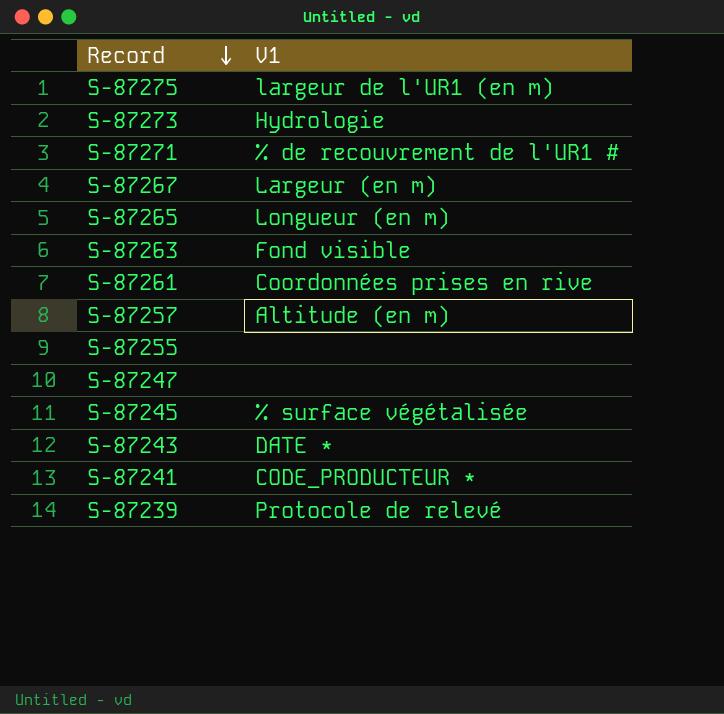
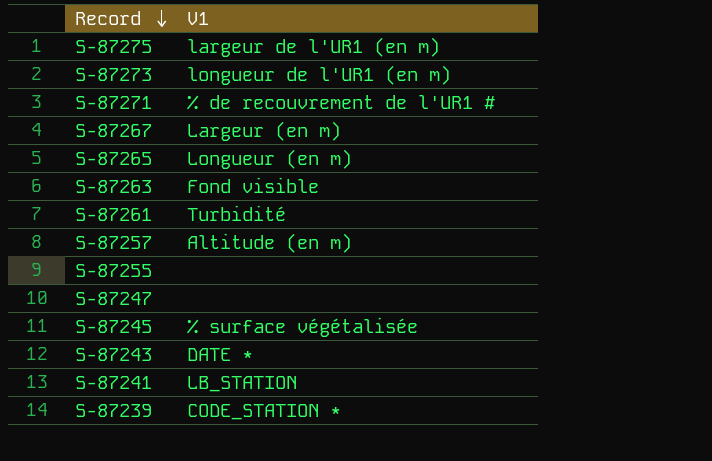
S-87273 | V1: Hydrologie -> longueur de l'UR1 (en m)
S-87261 | V1: Coordonnées prises en rive -> Turbidité
S-87241 | V1: CODE_PRODUCTEUR * -> LB_STATION
S-87239 | V1: Protocole de relevé -> CODE_STATION *

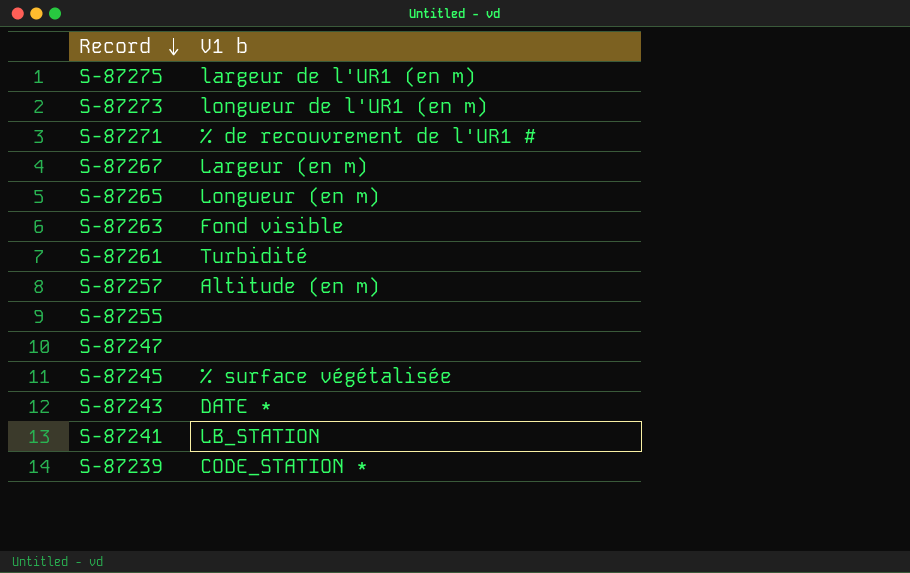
column name: V1 -> V1 b

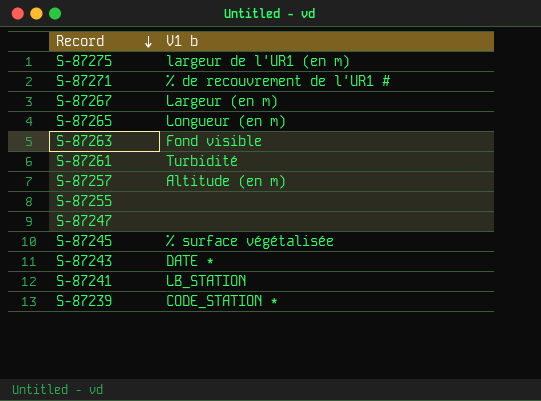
row S-87273: longueur de l'UR1 (en m) -> none

